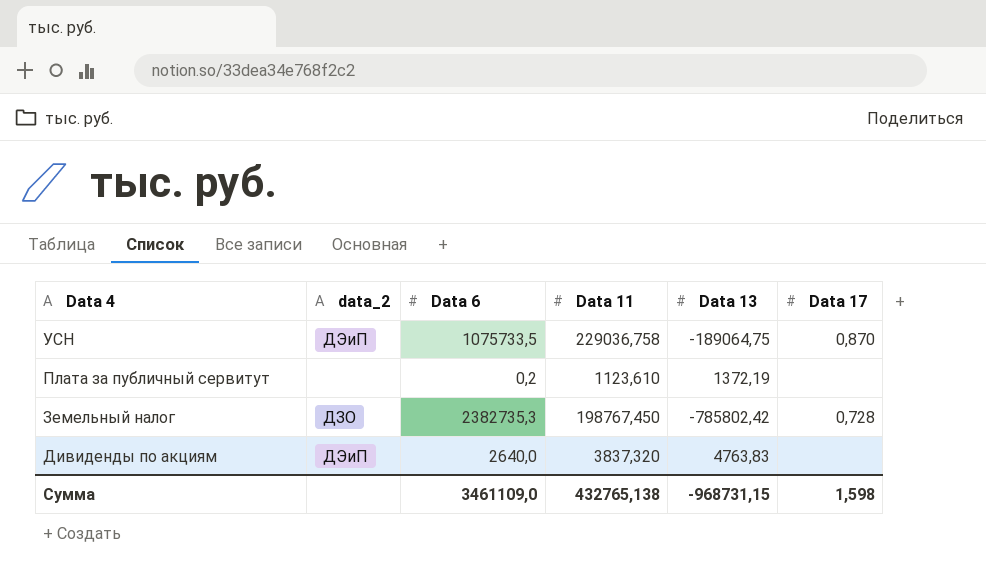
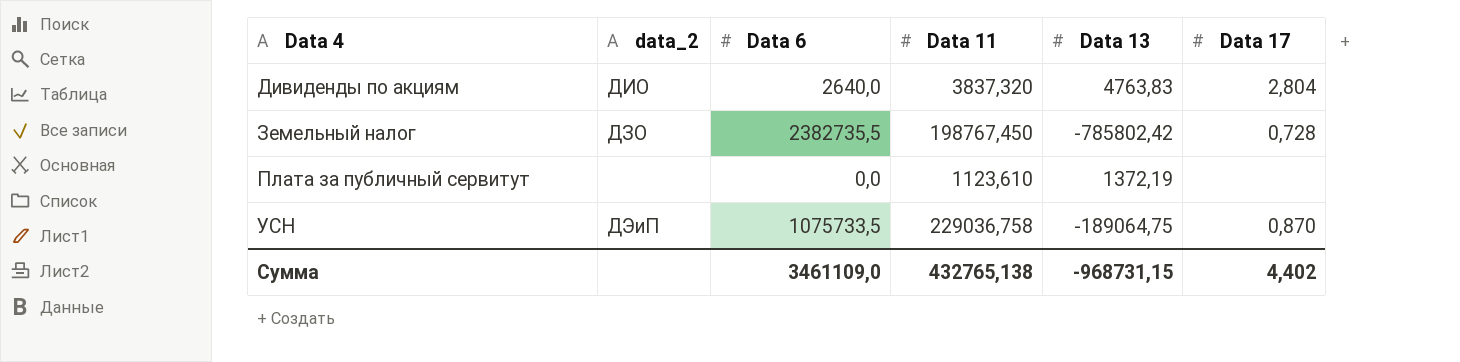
row order: Data 4 descending -> Data 4 ascending
Дивиденды по акциям | data_2: ДЭиП -> ДИО
Дивиденды по акциям | Data 17: none -> 2,804
Земельный налог | Data 6: 2382735,3 -> 2382735,5
Плата за публичный сервитут | Data 6: 0,2 -> 0,0
Сумма | Data 17: 1,598 -> 4,402

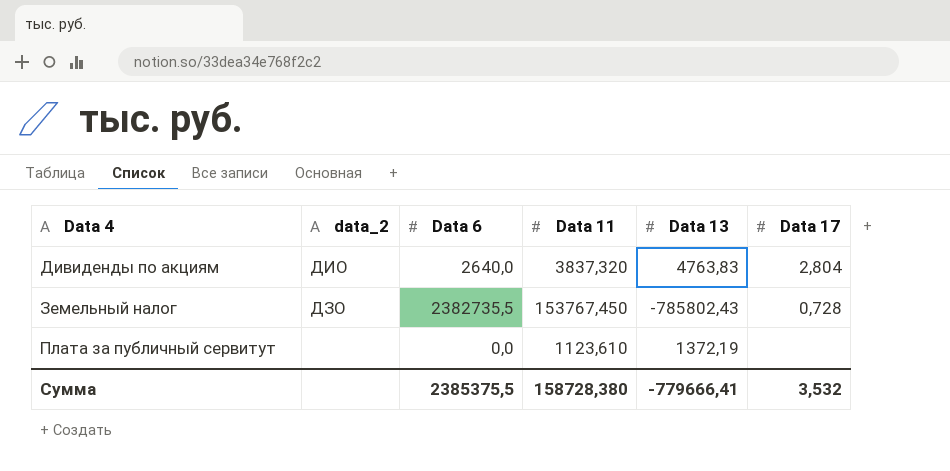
row УСН: ДЭиП | 1075733,5 | 229036,758 | -189064,75 | 0,870 -> none
Земельный налог | Data 11: 198767,450 -> 153767,450
Земельный налог | Data 13: -785802,42 -> -785802,43
Сумма | Data 6: 3461109,0 -> 2385375,5
Сумма | Data 11: 432765,138 -> 158728,380
Сумма | Data 13: -968731,15 -> -779666,41
Сумма | Data 17: 4,402 -> 3,532

